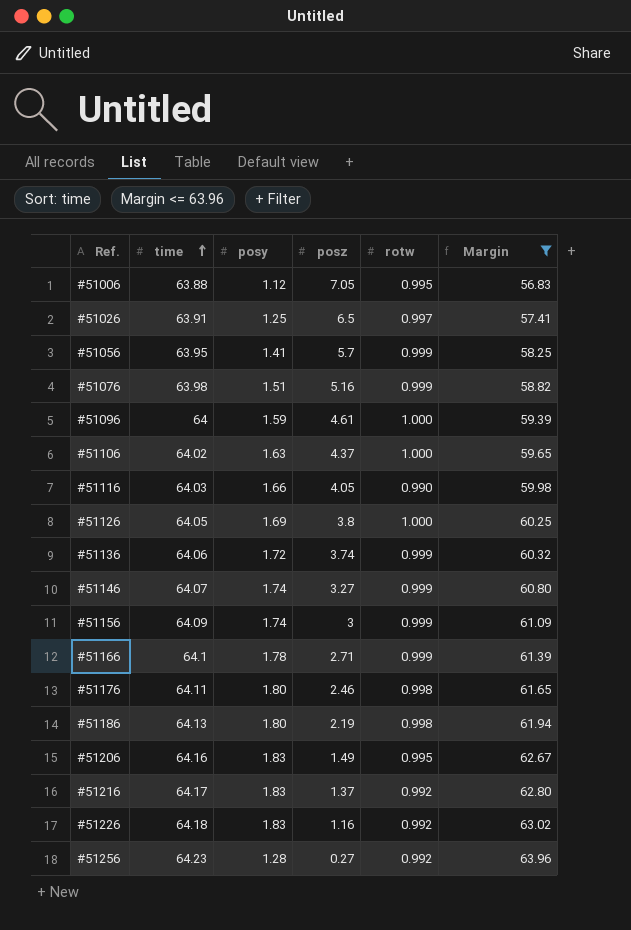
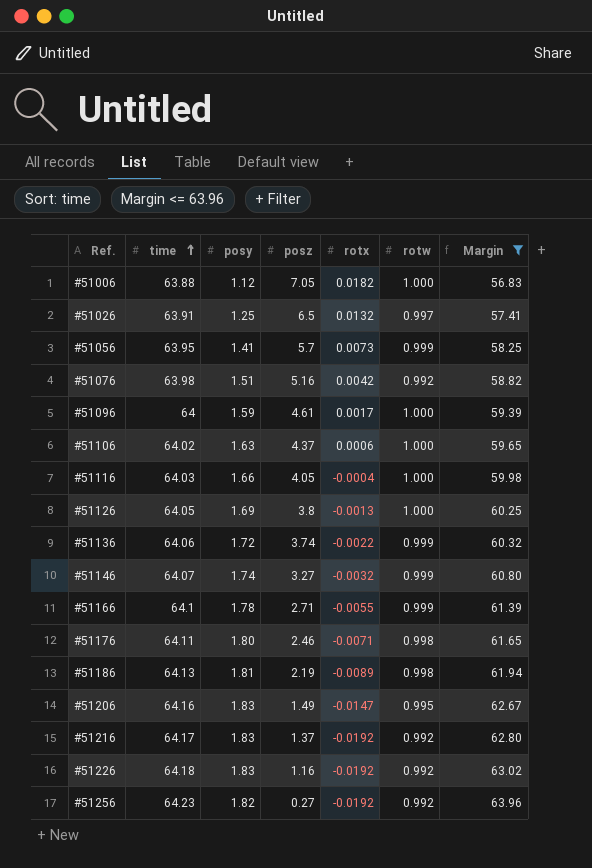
column rotx | position: none -> 5
row #51156: 64.09 | 1.74 | 3 | 0.999 | 61.09 -> none
#51006 | rotw: 0.995 -> 1.000
#51076 | rotw: 0.999 -> 0.992
#51116 | rotw: 0.990 -> 1.000
#51186 | posy: 1.80 -> 1.81
#51256 | posy: 1.28 -> 1.82

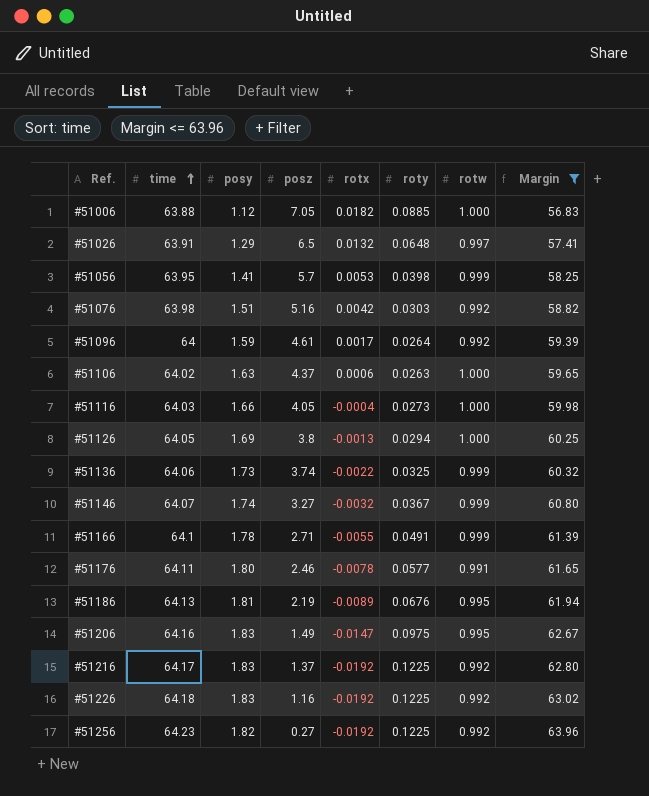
column roty | position: none -> 6
#51026 | posy: 1.25 -> 1.29
#51056 | rotx: 0.0073 -> 0.0053
#51096 | rotw: 1.000 -> 0.992
#51136 | posy: 1.72 -> 1.73
#51176 | rotx: -0.0071 -> -0.0078
#51176 | rotw: 0.998 -> 0.991
#51186 | rotw: 0.998 -> 0.995

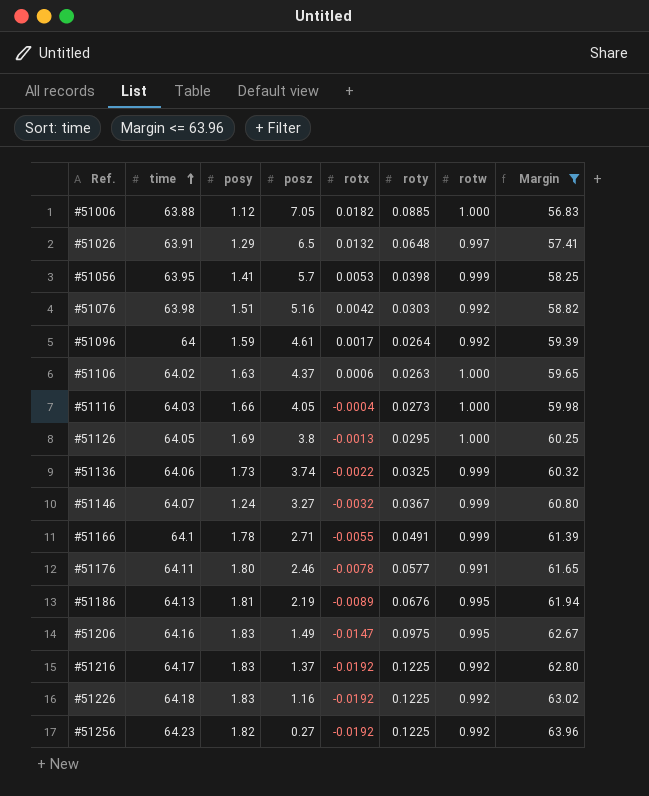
#51126 | roty: 0.0294 -> 0.0295
#51146 | posy: 1.74 -> 1.24

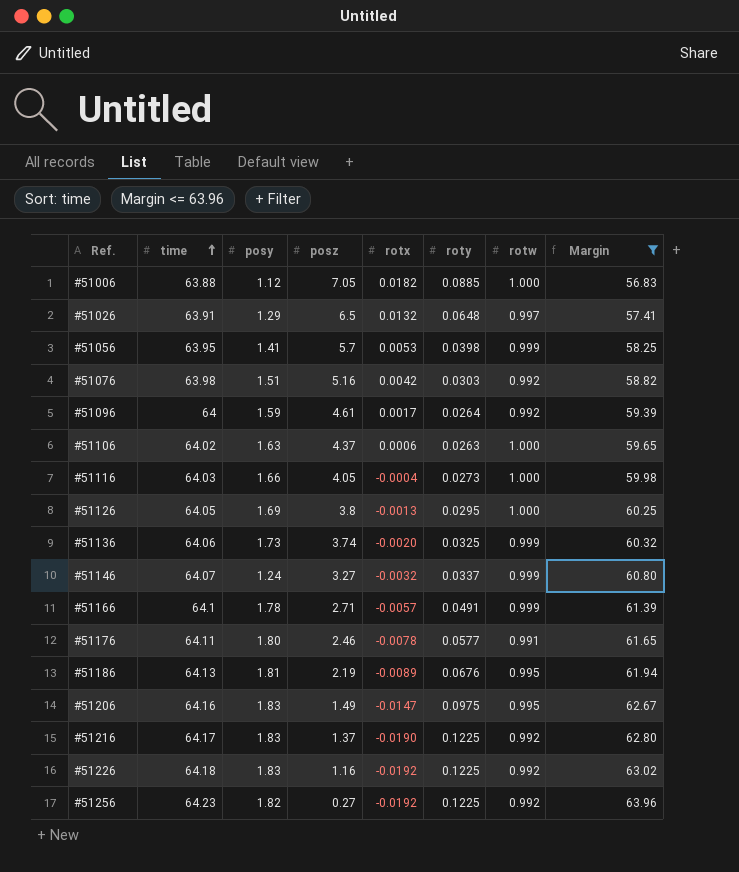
#51136 | rotx: -0.0022 -> -0.0020
#51146 | roty: 0.0367 -> 0.0337
#51166 | rotx: -0.0055 -> -0.0057
#51216 | rotx: -0.0192 -> -0.0190

